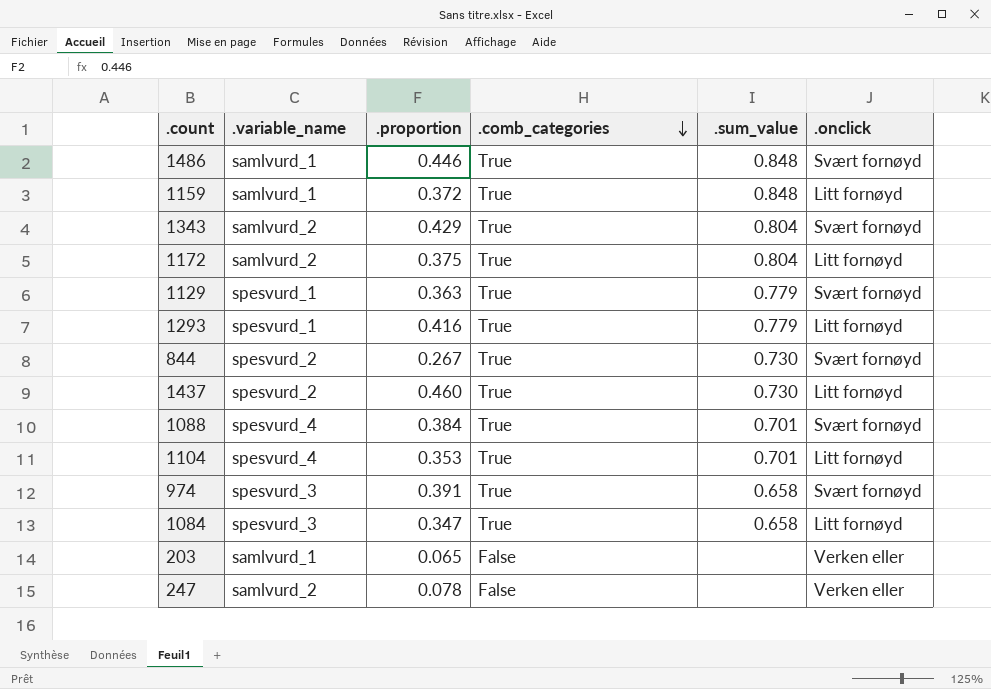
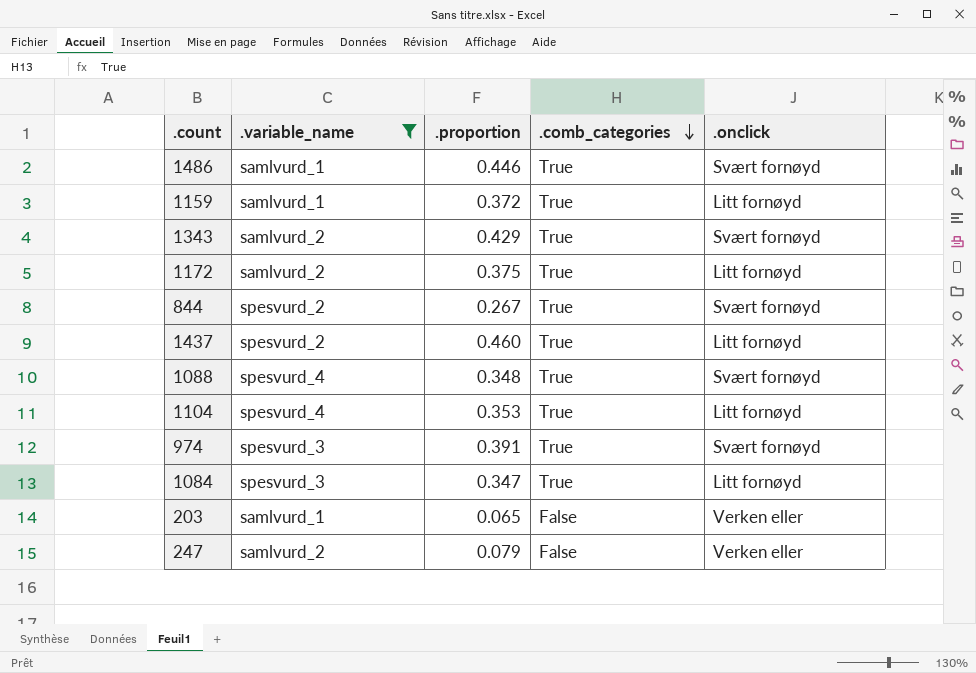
filter: none -> .variable_name != spesvurd_1
column .sum_value | position: 5 -> none
1088 | .proportion: 0.384 -> 0.348
247 | .proportion: 0.078 -> 0.079

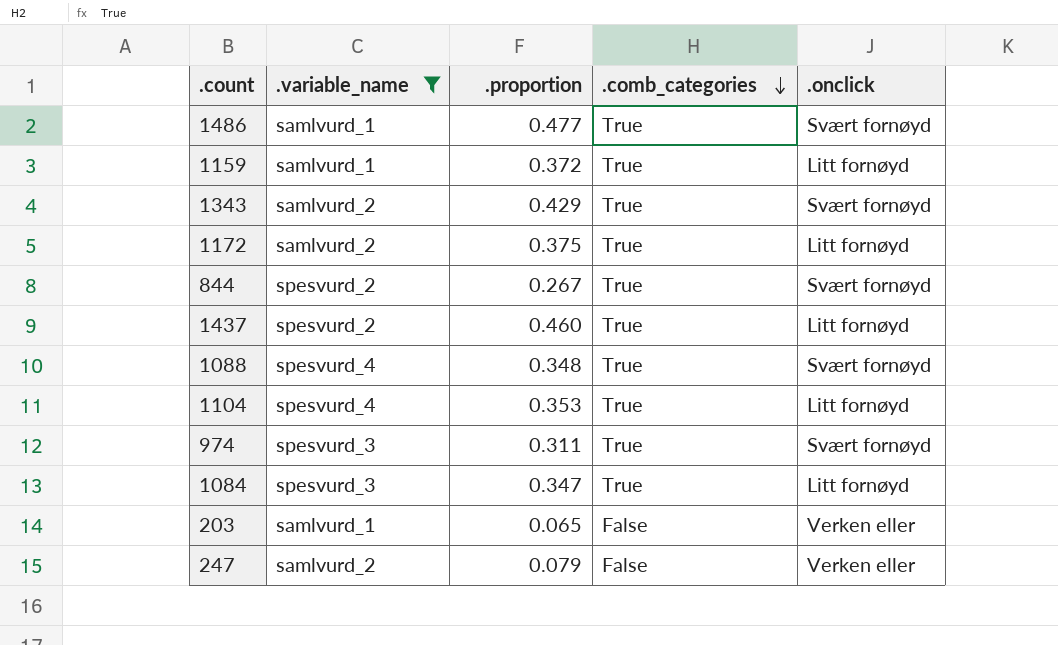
1486 | .proportion: 0.446 -> 0.477
974 | .proportion: 0.391 -> 0.311

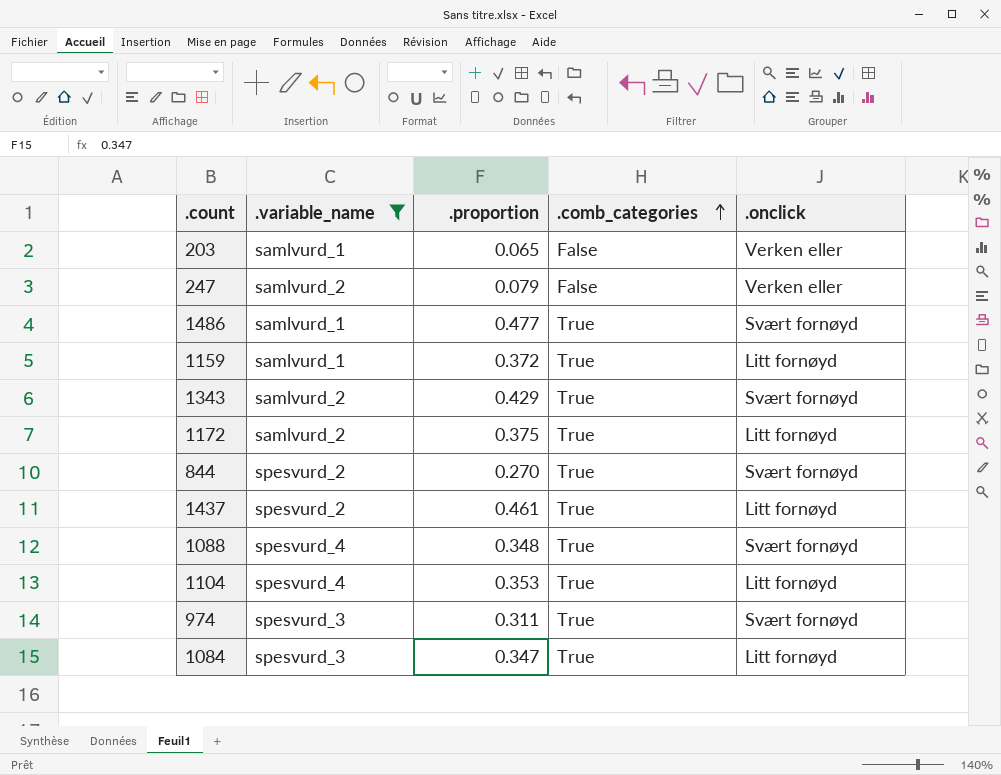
row order: .comb_categories descending -> .comb_categories ascending
844 | .proportion: 0.267 -> 0.270
1437 | .proportion: 0.460 -> 0.461

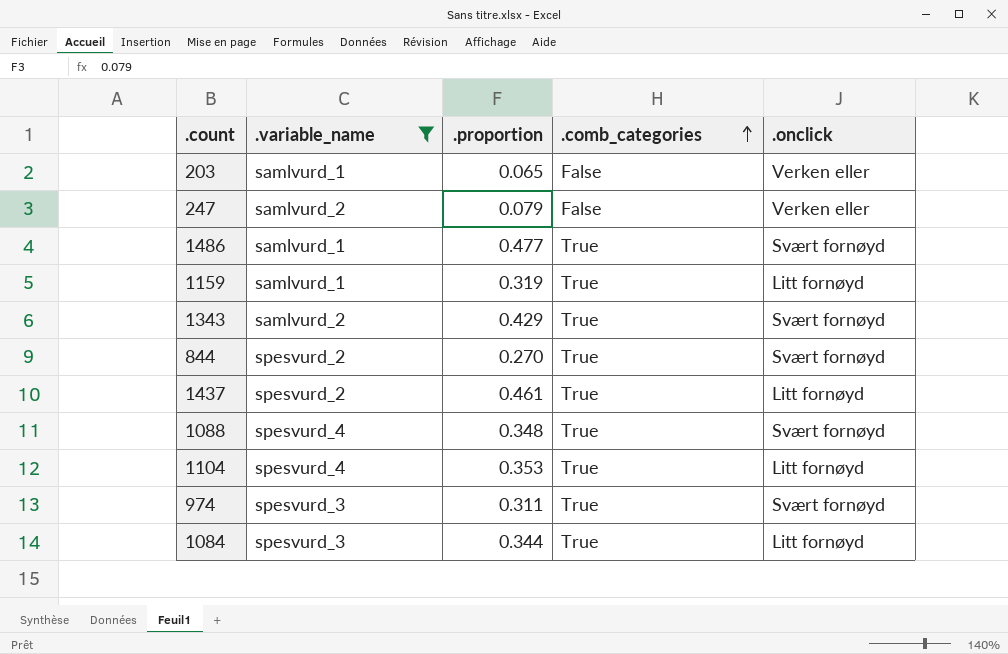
row 1172: samlvurd_2 | 0.375 | True | Litt fornøyd -> none
1159 | .proportion: 0.372 -> 0.319
1084 | .proportion: 0.347 -> 0.344

